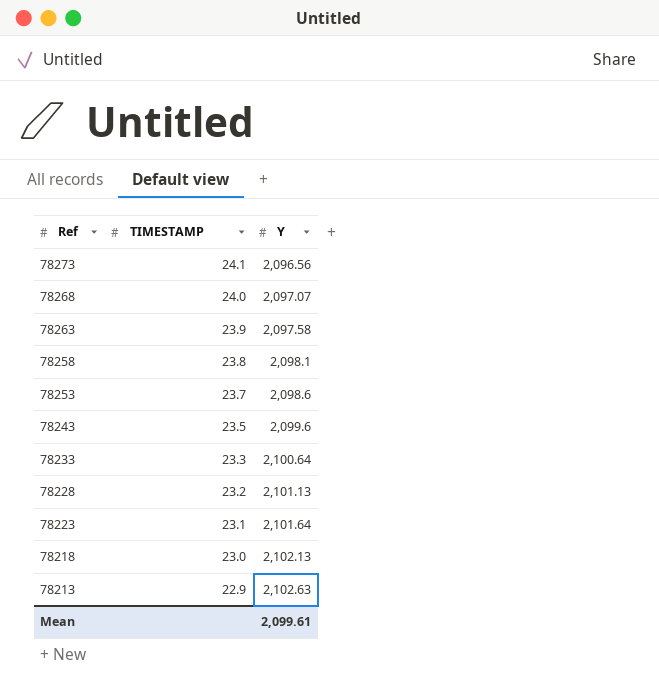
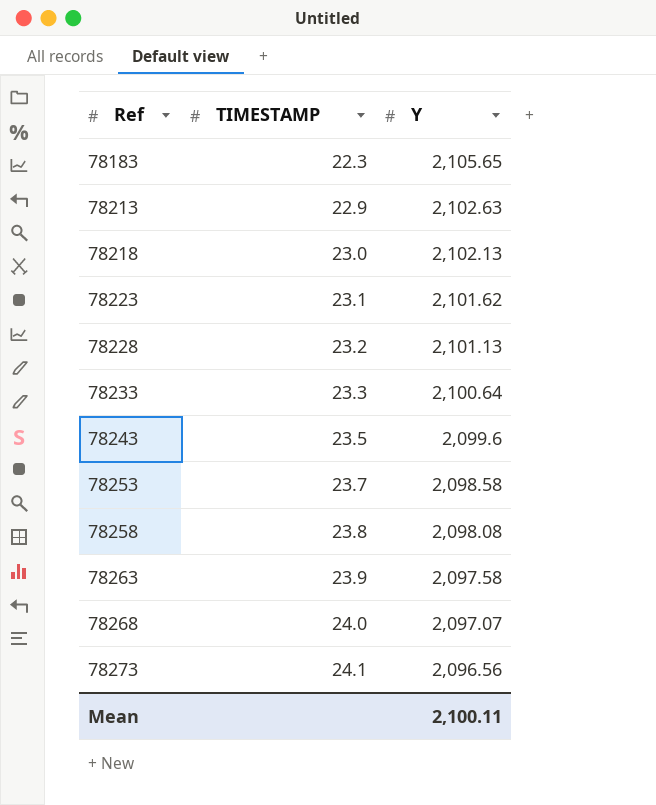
row order: Ref descending -> Ref ascending
row 78183: none -> 22.3 | 2,105.65
78223 | Y: 2,101.64 -> 2,101.62
78253 | Y: 2,098.6 -> 2,098.58
78258 | Y: 2,098.1 -> 2,098.08
Mean | Y: 2,099.61 -> 2,100.11

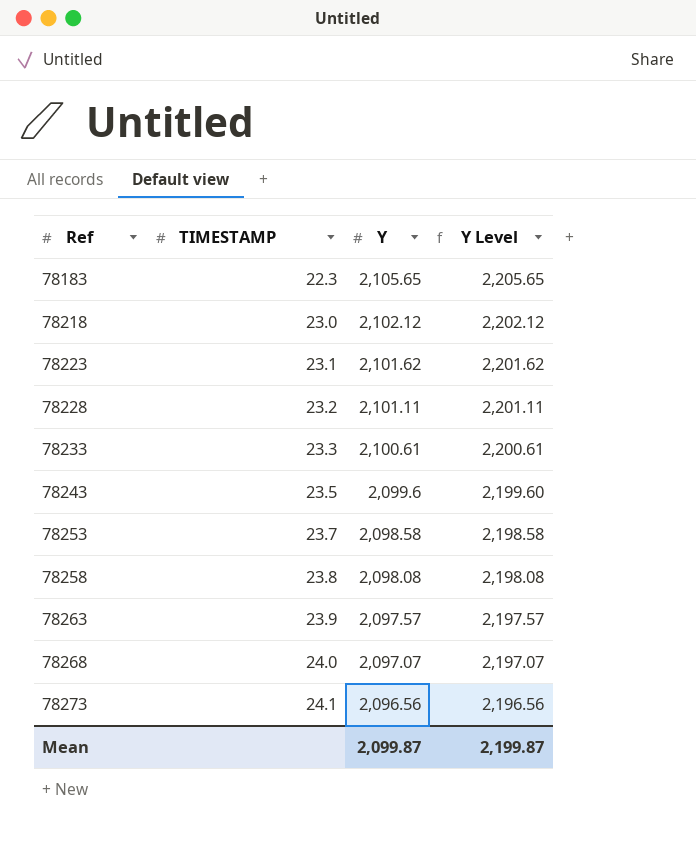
column Y Level | formula: none -> [Y] + 100
row 78213: 22.9 | 2,102.63 -> none
78218 | Y: 2,102.13 -> 2,102.12
78228 | Y: 2,101.13 -> 2,101.11
78233 | Y: 2,100.64 -> 2,100.61
78263 | Y: 2,097.58 -> 2,097.57
Mean | Y: 2,100.11 -> 2,099.87

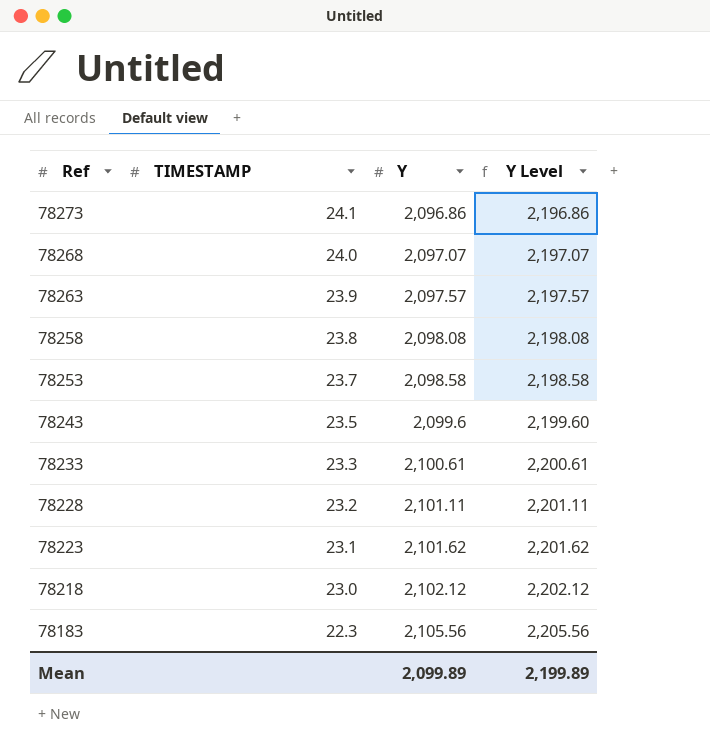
row order: Ref ascending -> Ref descending
78273 | Y: 2,096.56 -> 2,096.86
78273 | Y Level: 2,196.56 -> 2,196.86
78183 | Y: 2,105.65 -> 2,105.56
78183 | Y Level: 2,205.65 -> 2,205.56
Mean | Y: 2,099.87 -> 2,099.89
Mean | Y Level: 2,199.87 -> 2,199.89

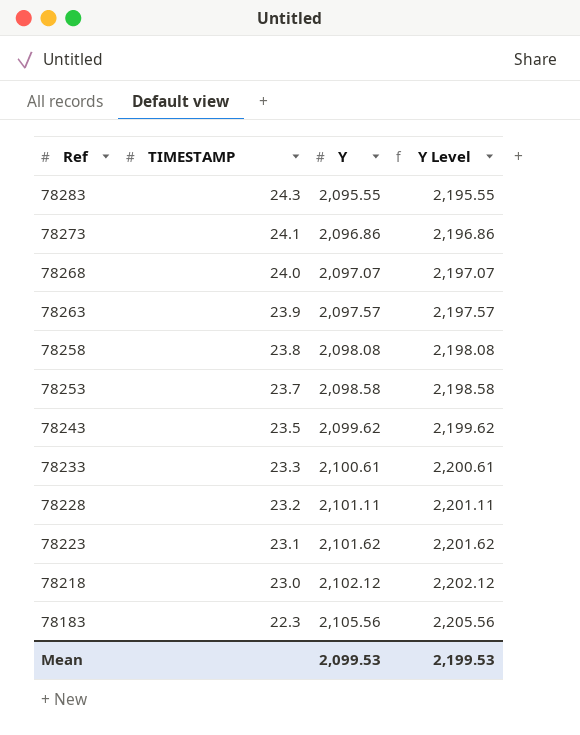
row 78283: none -> 24.3 | 2,095.55 | 2,195.55
78243 | Y: 2,099.6 -> 2,099.62
78243 | Y Level: 2,199.60 -> 2,199.62
Mean | Y: 2,099.89 -> 2,099.53
Mean | Y Level: 2,199.89 -> 2,199.53

